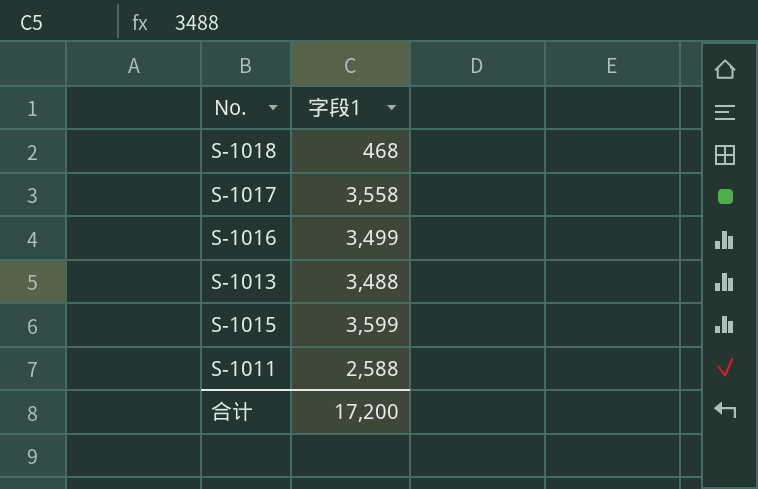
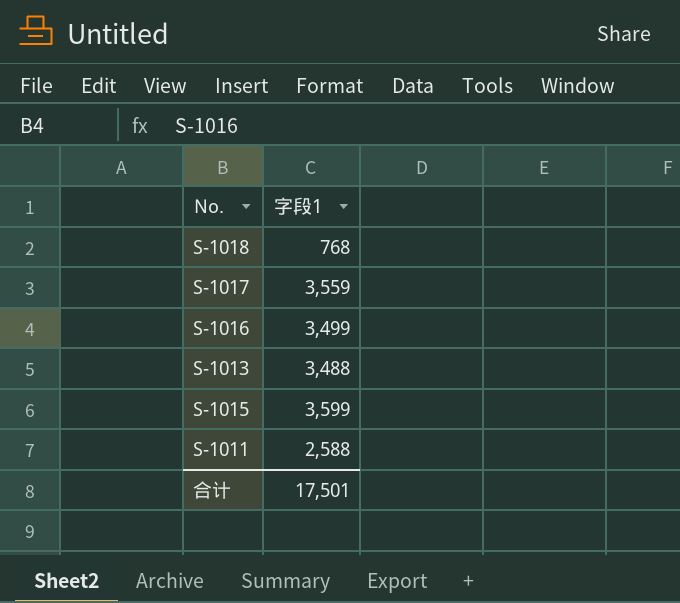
S-1018 | 字段1: 468 -> 768
S-1017 | 字段1: 3,558 -> 3,559
合计 | 字段1: 17,200 -> 17,501

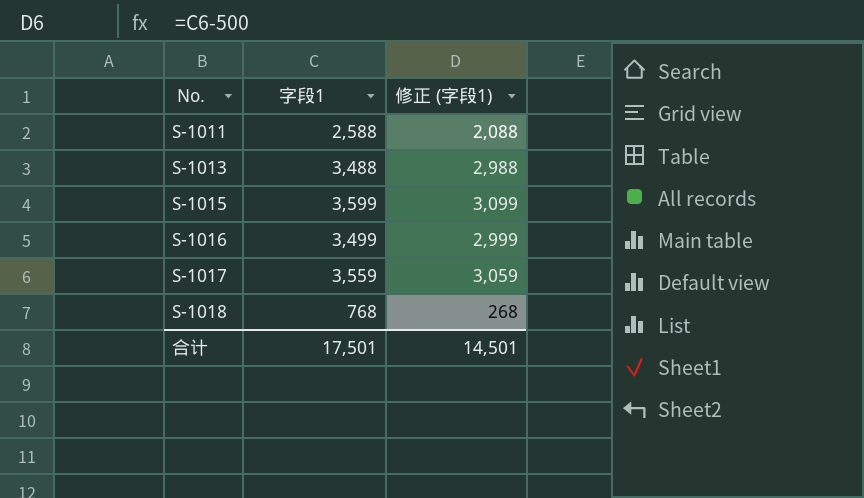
row order: none -> No. ascending
column 修正 (字段1) | formula: none -> [字段1] - 500

